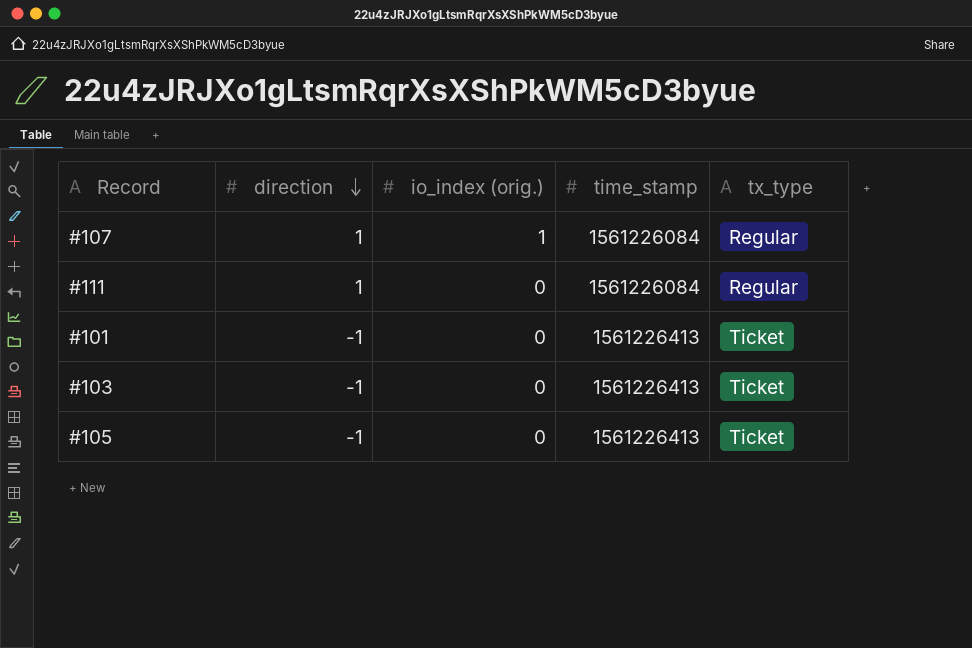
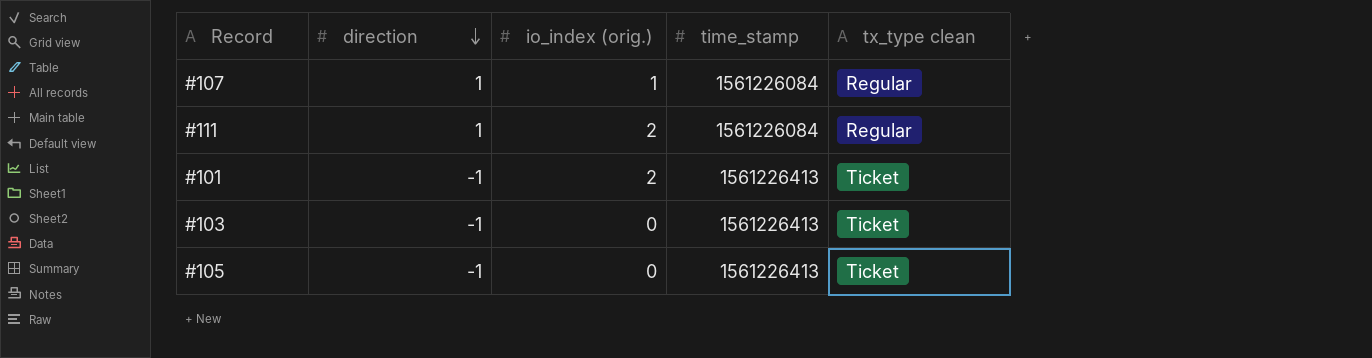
column name: tx_type -> tx_type clean
#111 | io_index (orig.): 0 -> 2
#101 | io_index (orig.): 0 -> 2

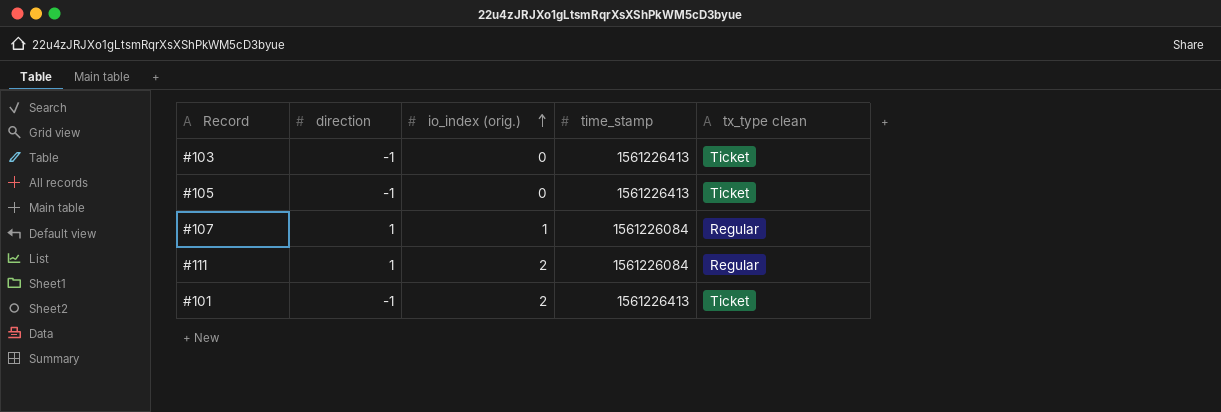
row order: direction descending -> io_index (orig.) ascending

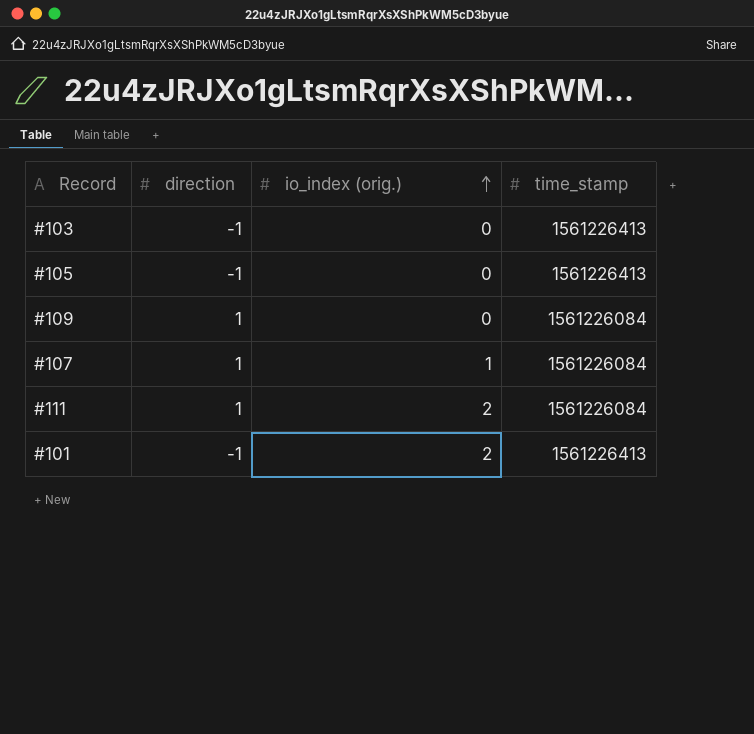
column tx_type clean | position: 5 -> none
row #109: none -> 1 | 0 | 1561226084

